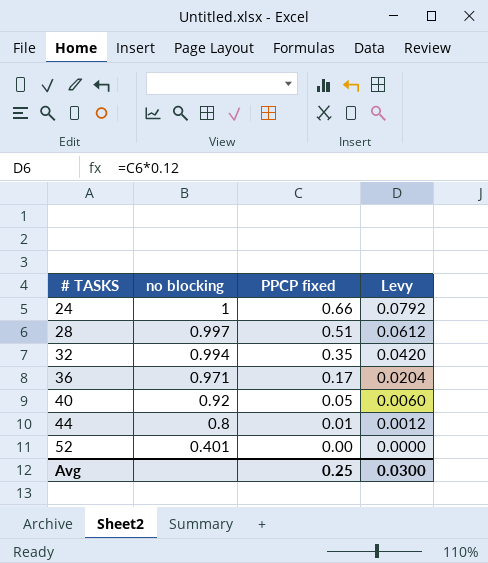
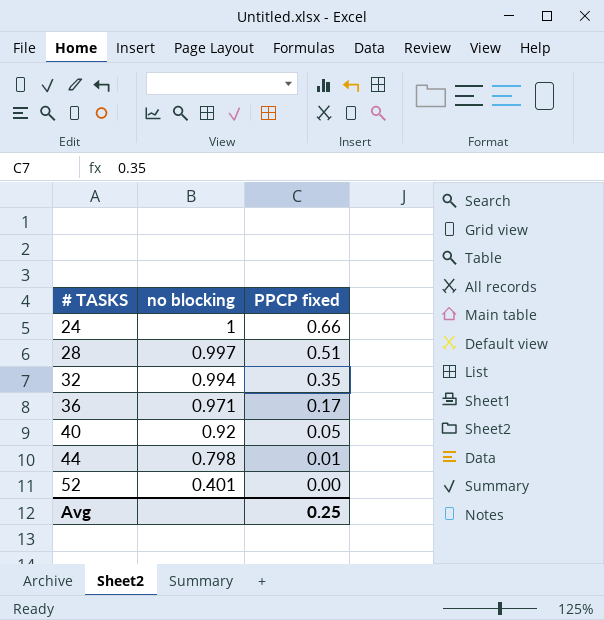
column Levy | formula: [PPCP fixed] * 0.12 -> none
44 | no blocking: 0.8 -> 0.798

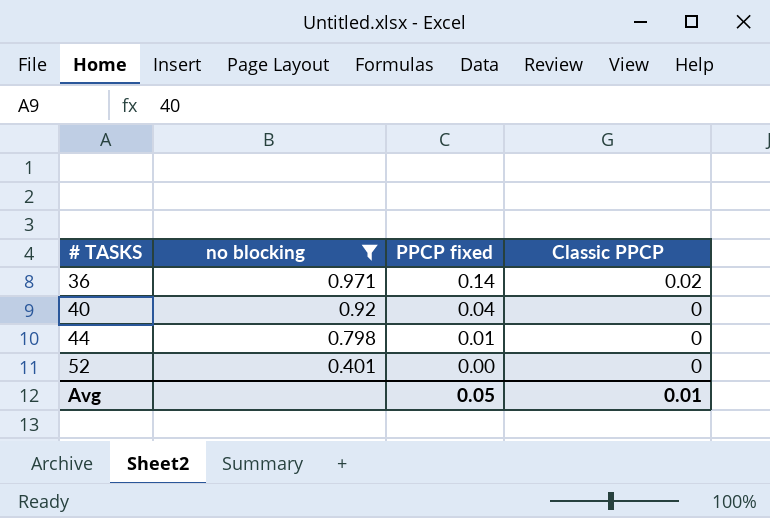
filter: none -> no blocking <= 0.971
column Classic PPCP | position: none -> 4
36 | PPCP fixed: 0.17 -> 0.14
40 | PPCP fixed: 0.05 -> 0.04
Avg | PPCP fixed: 0.25 -> 0.05

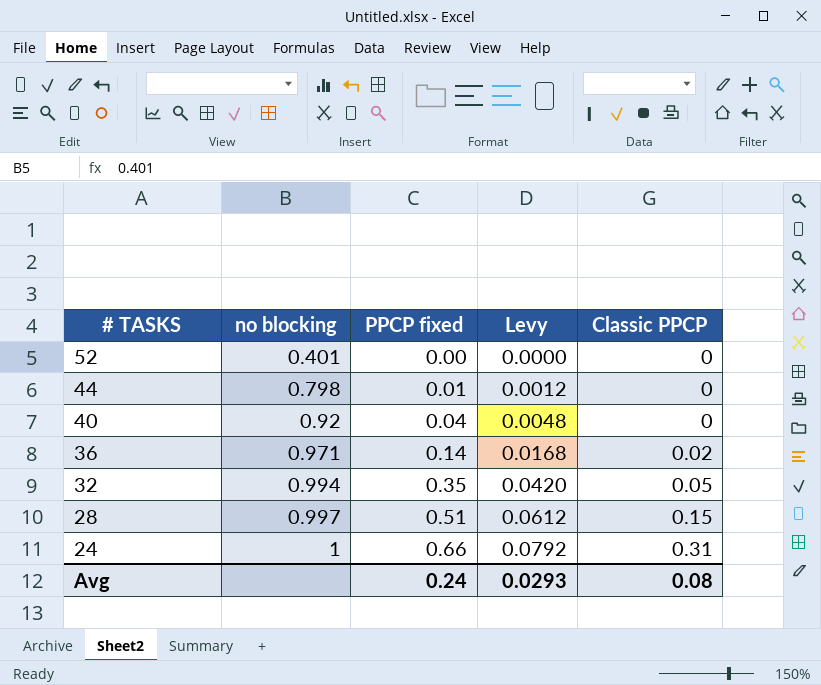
filter: no blocking <= 0.971 -> none
row order: # TASKS ascending -> # TASKS descending
column Levy | formula: none -> [PPCP fixed] * 0.12
Avg | PPCP fixed: 0.05 -> 0.24
Avg | Classic PPCP: 0.01 -> 0.08

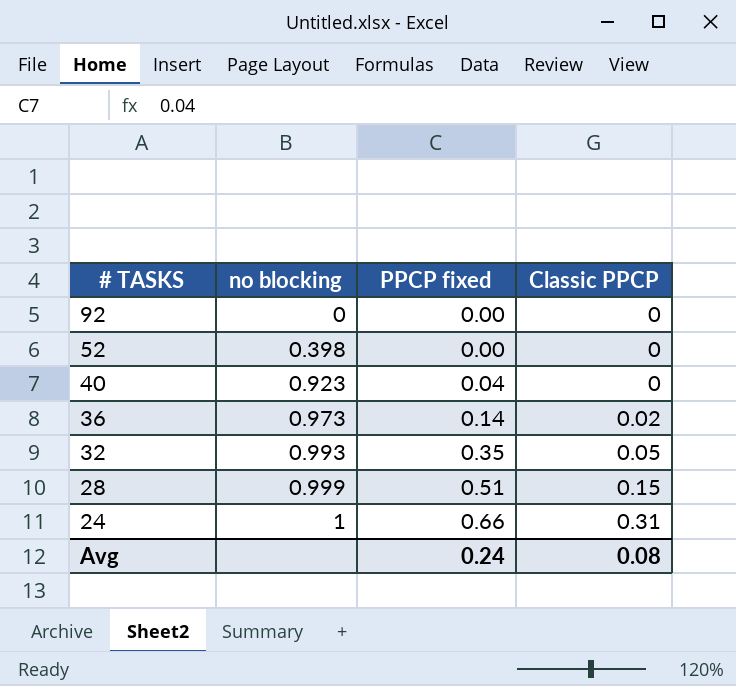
column Levy | formula: [PPCP fixed] * 0.12 -> none
row 44: 0.798 | 0.01 | 0.0012 | 0 -> none
row 92: none -> 0 | 0.00 | 0
52 | no blocking: 0.401 -> 0.398
40 | no blocking: 0.92 -> 0.923
36 | no blocking: 0.971 -> 0.973
32 | no blocking: 0.994 -> 0.993
28 | no blocking: 0.997 -> 0.999

